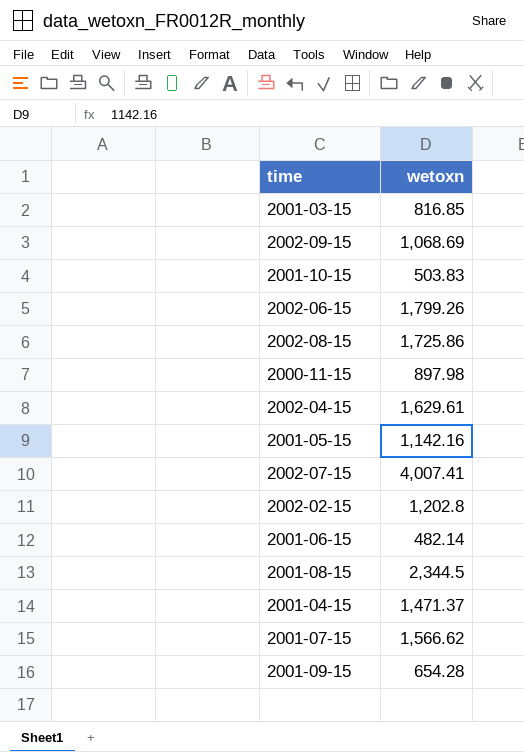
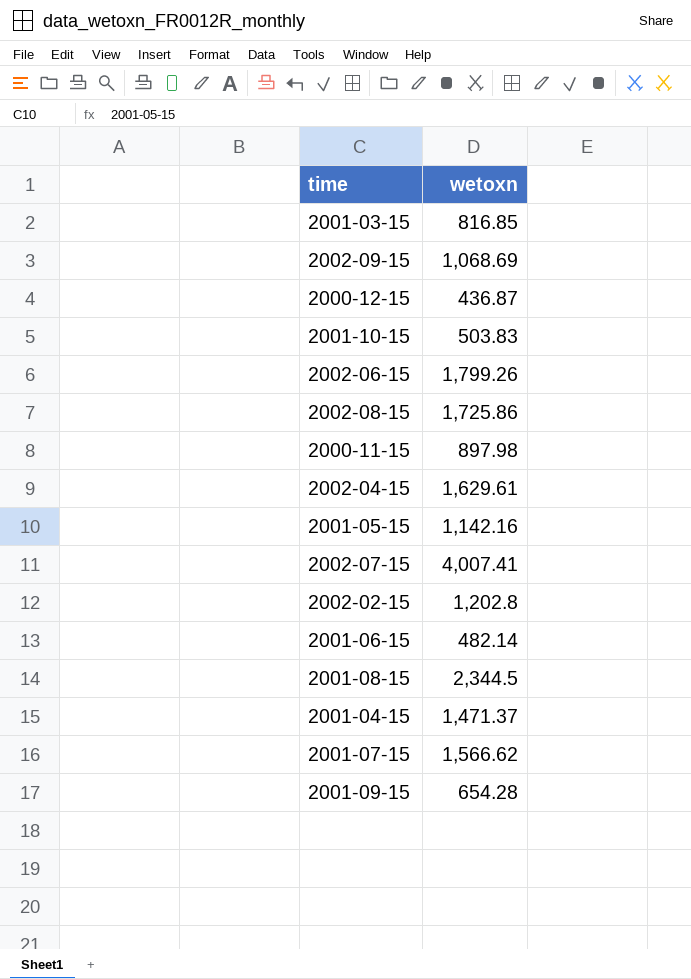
row 2000-12-15: none -> 436.87

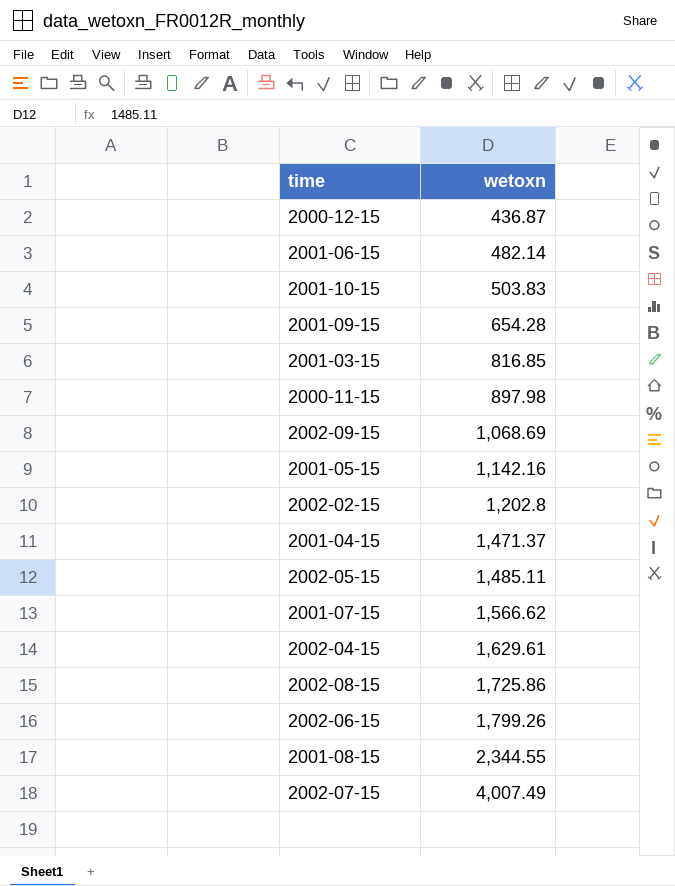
row order: none -> wetoxn ascending
row 2002-05-15: none -> 1,485.11
2001-08-15 | wetoxn: 2,344.5 -> 2,344.55
2002-07-15 | wetoxn: 4,007.41 -> 4,007.49

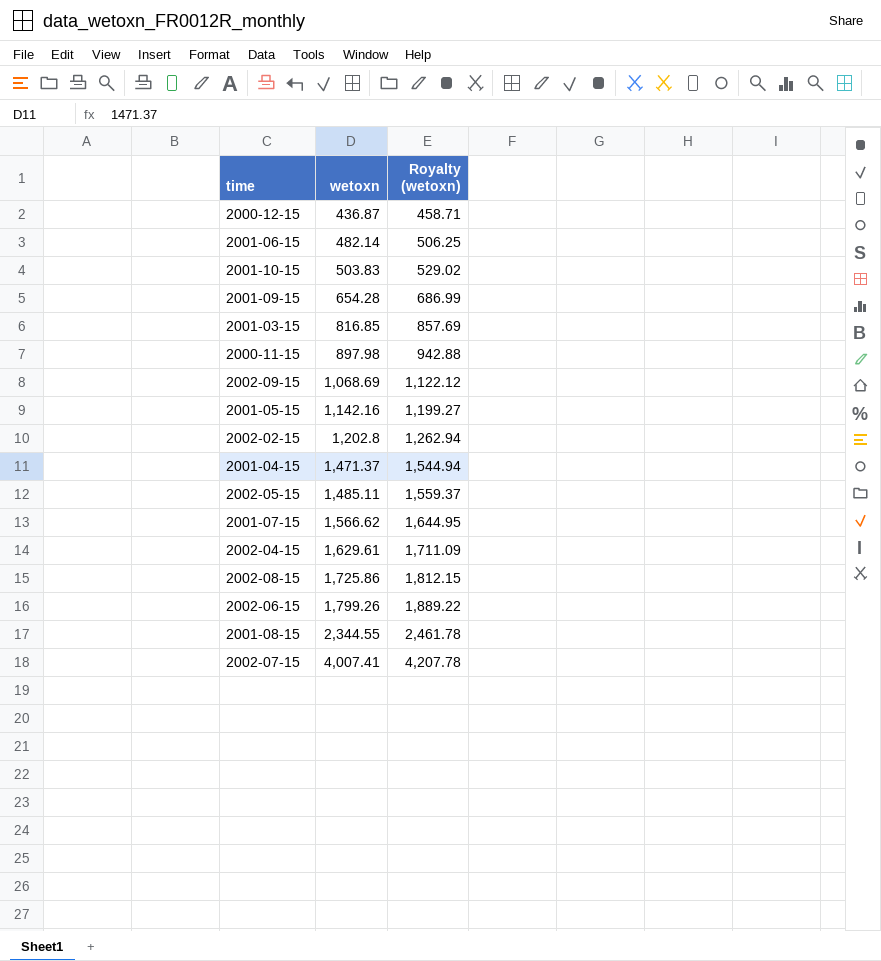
column Royalty (wetoxn) | formula: none -> [wetoxn] * 1.05
2002-07-15 | wetoxn: 4,007.49 -> 4,007.41

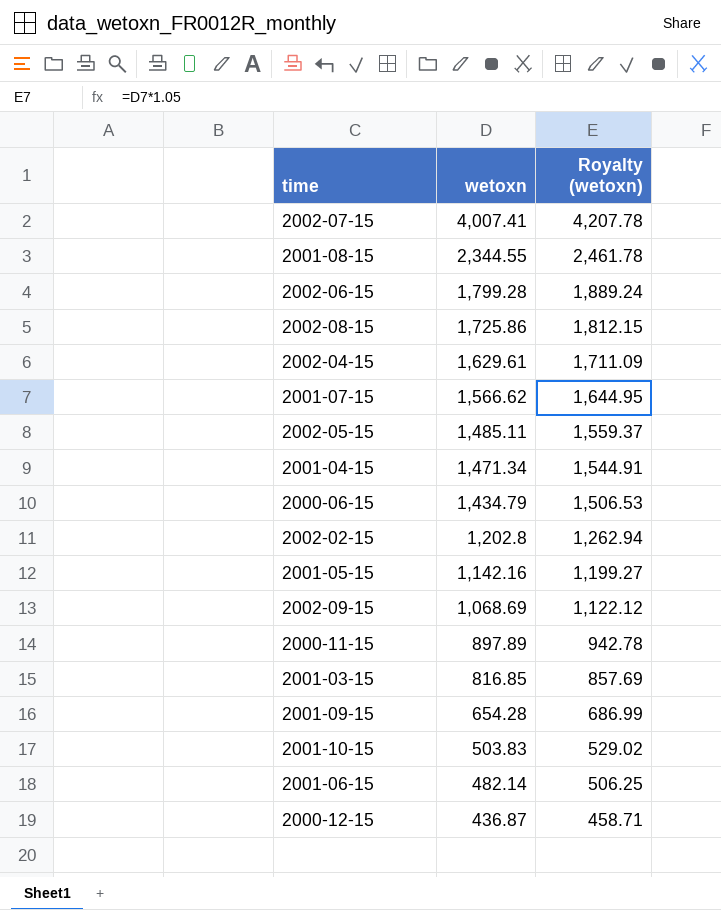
row order: wetoxn ascending -> wetoxn descending
2002-06-15 | wetoxn: 1,799.26 -> 1,799.28
2002-06-15 | Royalty (wetoxn): 1,889.22 -> 1,889.24
2001-04-15 | wetoxn: 1,471.37 -> 1,471.34
2001-04-15 | Royalty (wetoxn): 1,544.94 -> 1,544.91
row 2000-06-15: none -> 1,434.79 | 1,506.53
2000-11-15 | wetoxn: 897.98 -> 897.89
2000-11-15 | Royalty (wetoxn): 942.88 -> 942.78

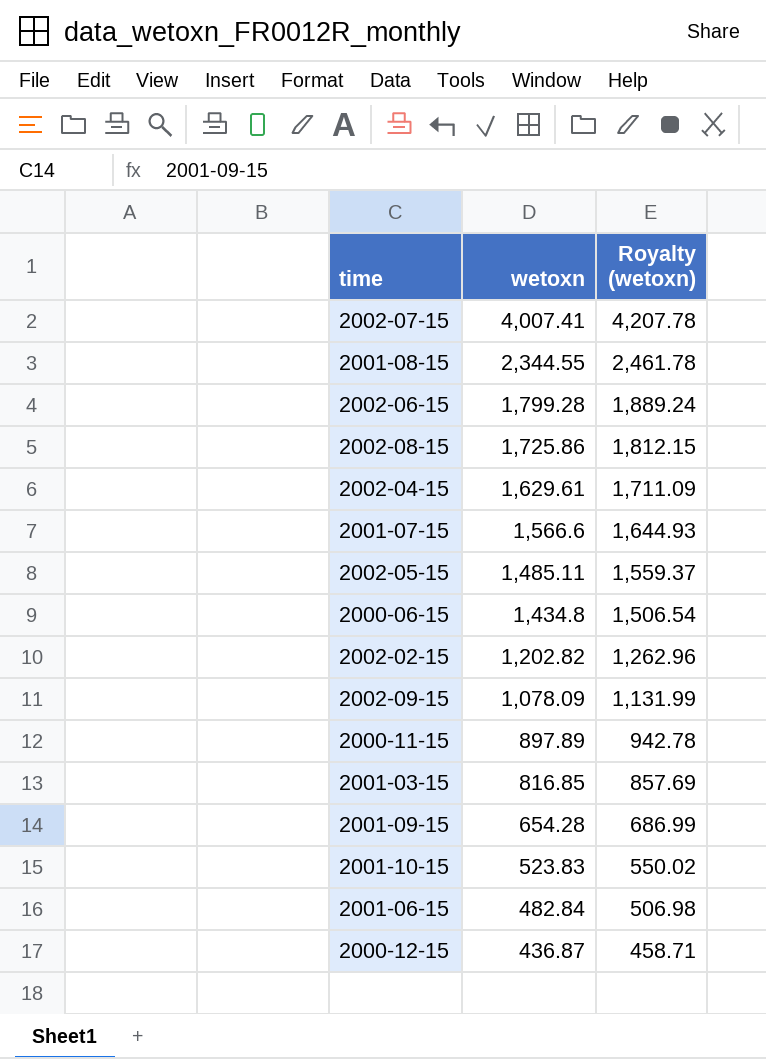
row 2001-04-15: 1,471.34 | 1,544.91 -> none
row 2001-05-15: 1,142.16 | 1,199.27 -> none
2001-07-15 | wetoxn: 1,566.62 -> 1,566.6
2001-07-15 | Royalty (wetoxn): 1,644.95 -> 1,644.93
2000-06-15 | wetoxn: 1,434.79 -> 1,434.8
2000-06-15 | Royalty (wetoxn): 1,506.53 -> 1,506.54
2002-02-15 | wetoxn: 1,202.8 -> 1,202.82
2002-02-15 | Royalty (wetoxn): 1,262.94 -> 1,262.96
2002-09-15 | wetoxn: 1,068.69 -> 1,078.09
2002-09-15 | Royalty (wetoxn): 1,122.12 -> 1,131.99
2001-10-15 | wetoxn: 503.83 -> 523.83
2001-10-15 | Royalty (wetoxn): 529.02 -> 550.02
2001-06-15 | wetoxn: 482.14 -> 482.84
2001-06-15 | Royalty (wetoxn): 506.25 -> 506.98

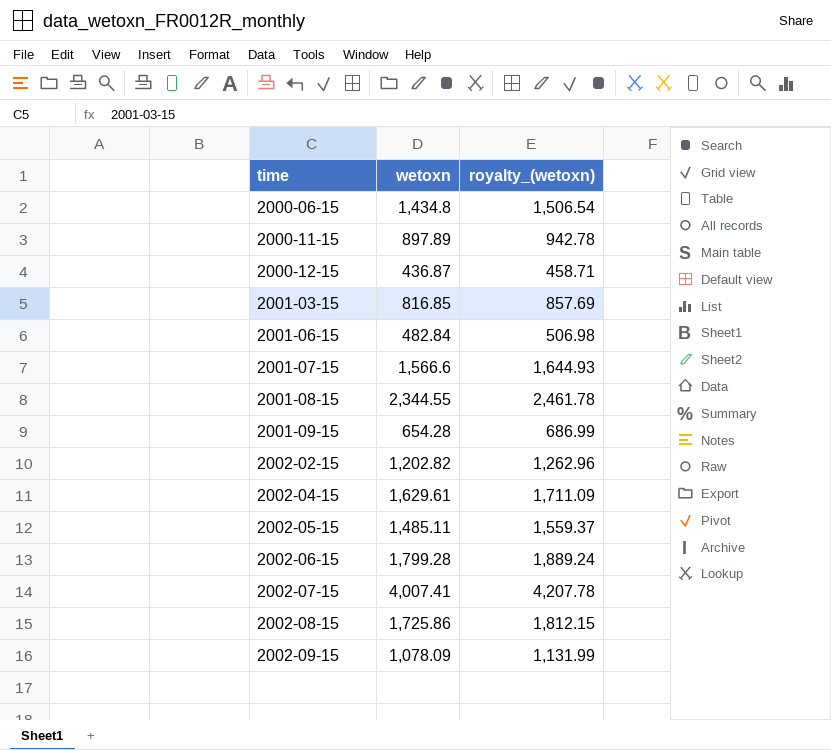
row order: wetoxn descending -> time ascending
column name: Royalty (wetoxn) -> royalty_(wetoxn)
row 2001-10-15: 523.83 | 550.02 -> none

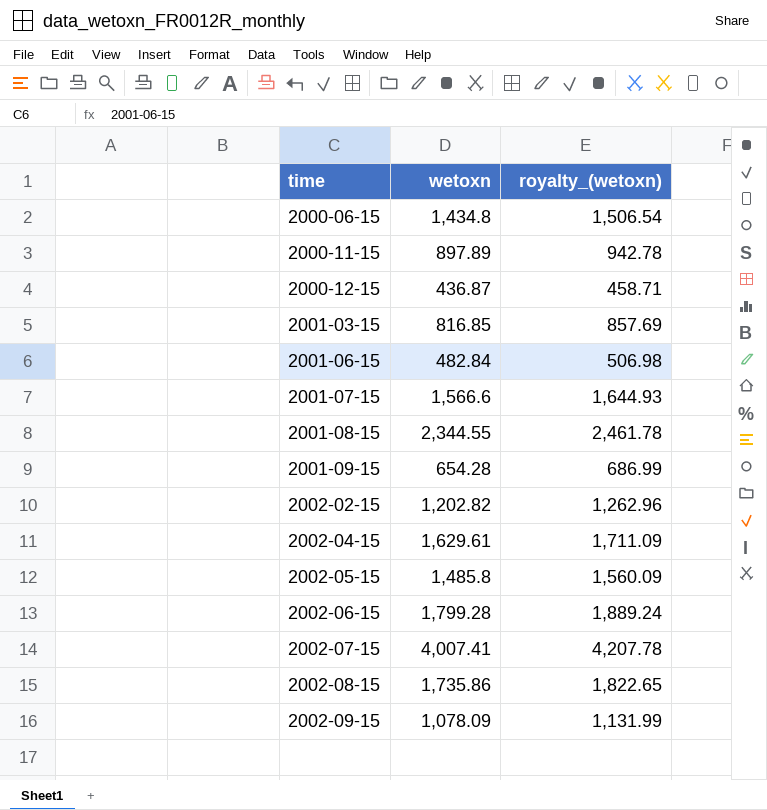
2002-05-15 | wetoxn: 1,485.11 -> 1,485.8
2002-05-15 | royalty_(wetoxn): 1,559.37 -> 1,560.09
2002-08-15 | wetoxn: 1,725.86 -> 1,735.86
2002-08-15 | royalty_(wetoxn): 1,812.15 -> 1,822.65

